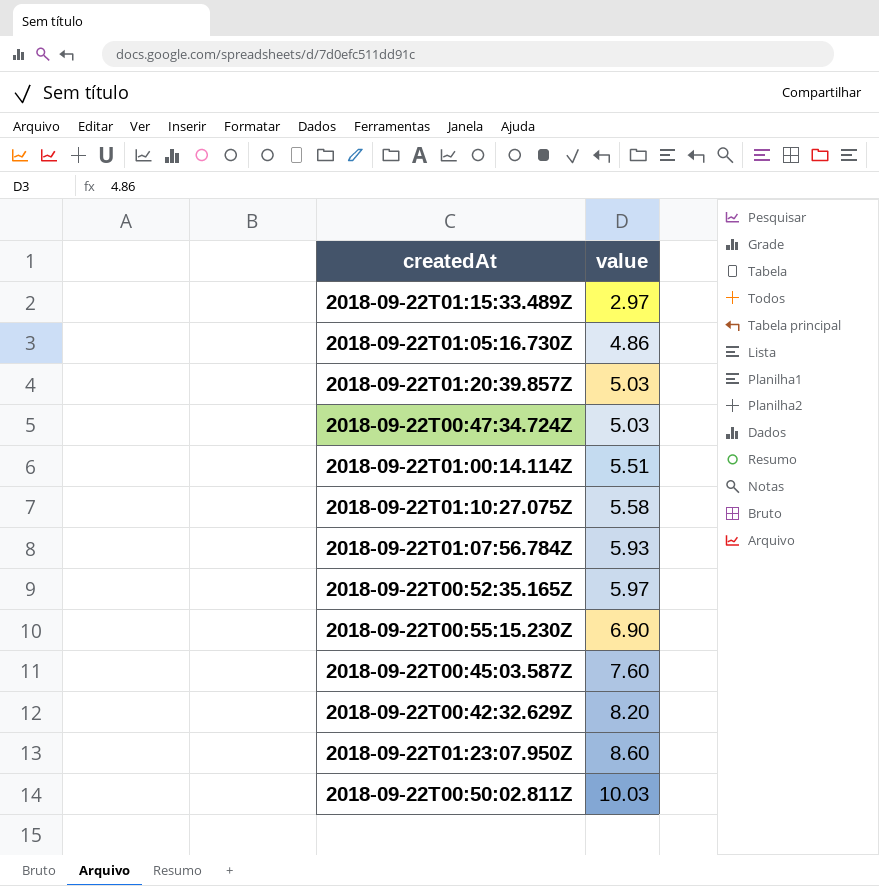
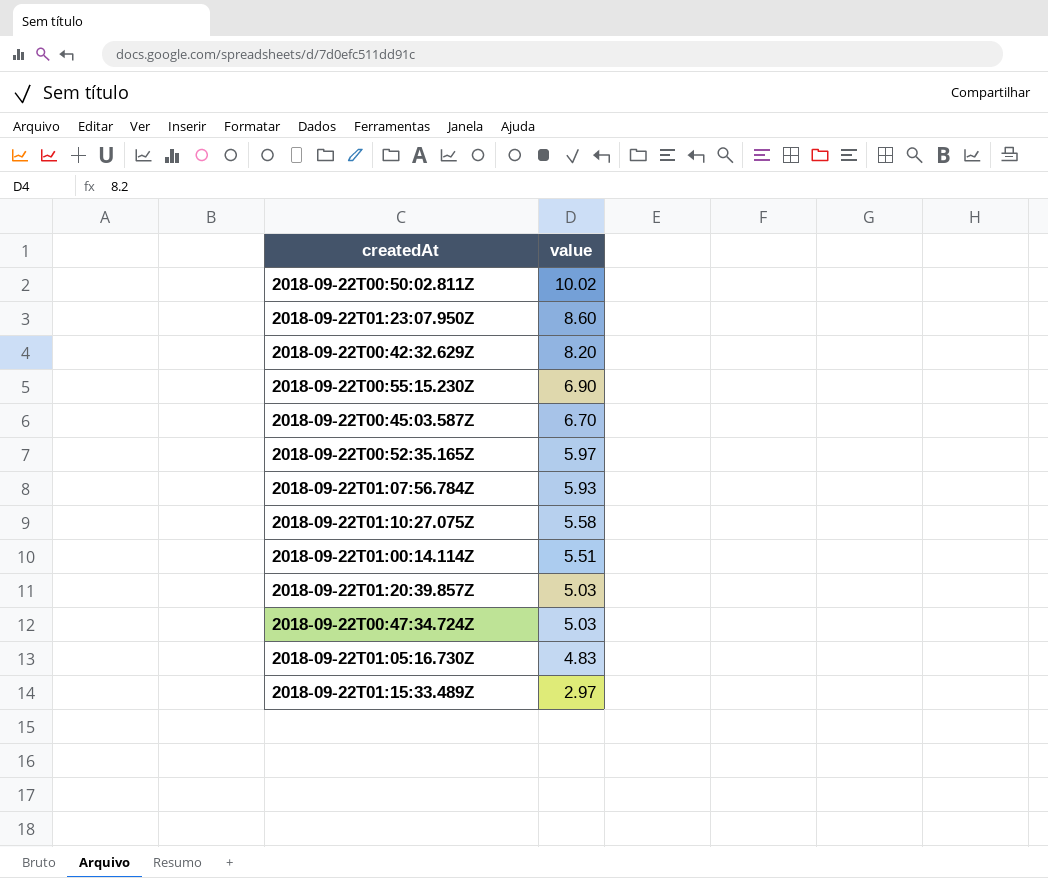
row order: value ascending -> value descending
2018-09-22T00:50:02.811Z | value: 10.03 -> 10.02
2018-09-22T00:45:03.587Z | value: 7.60 -> 6.70
2018-09-22T01:05:16.730Z | value: 4.86 -> 4.83

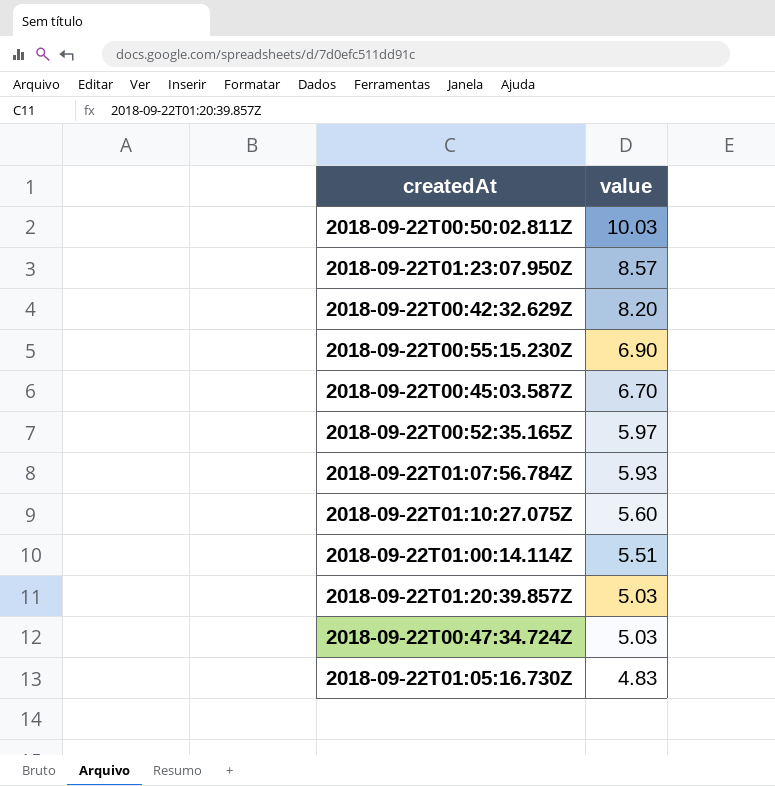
row 2018-09-22T01:15:33.489Z: 2.97 -> none
2018-09-22T00:50:02.811Z | value: 10.02 -> 10.03
2018-09-22T01:23:07.950Z | value: 8.60 -> 8.57
2018-09-22T01:10:27.075Z | value: 5.58 -> 5.60

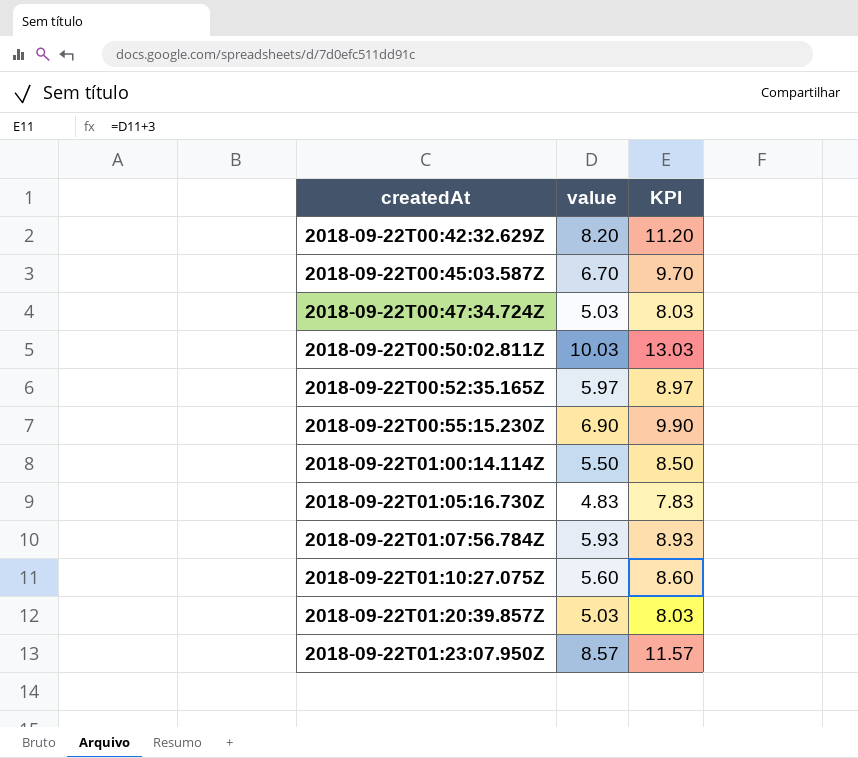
row order: value descending -> createdAt ascending
column KPI | formula: none -> [value] + 3
2018-09-22T01:00:14.114Z | value: 5.51 -> 5.50

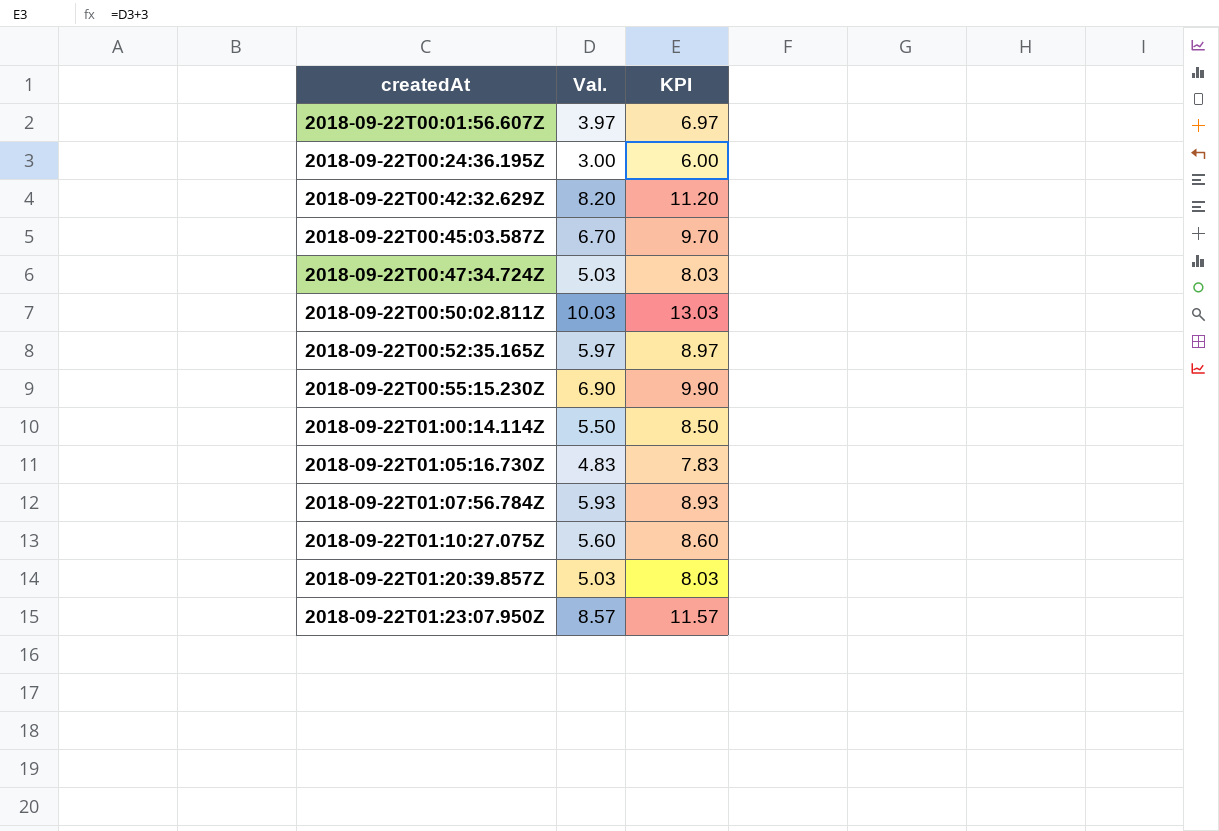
column name: value -> Val.
row 2018-09-22T00:01:56.607Z: none -> 3.97 | 6.97
row 2018-09-22T00:24:36.195Z: none -> 3.00 | 6.00

